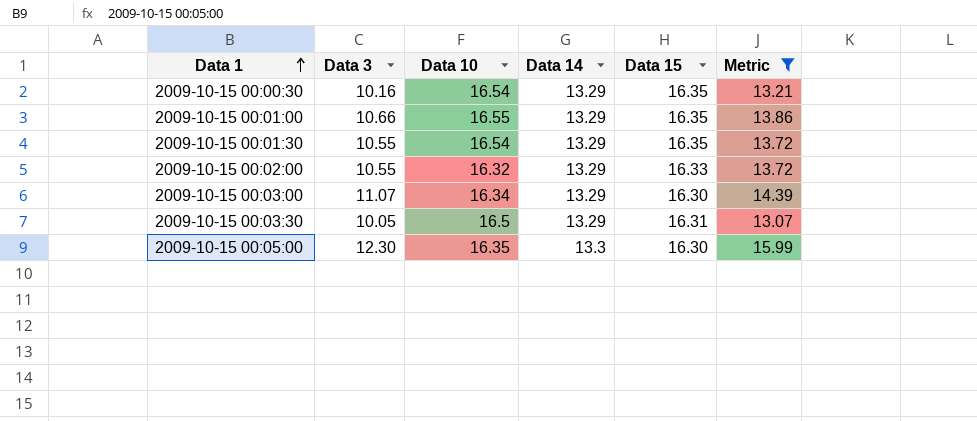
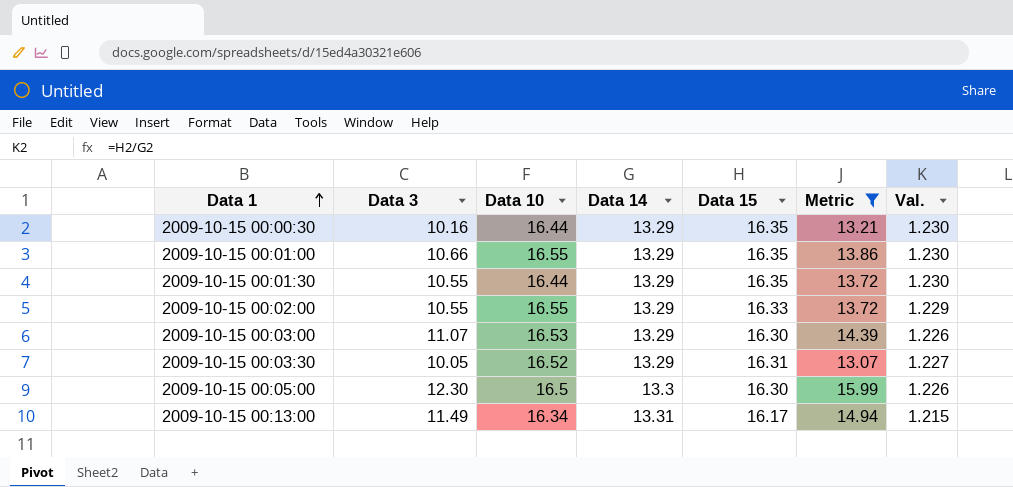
column Val. | formula: none -> [Data 15] / [Data 14]
2009-10-15 00:00:30 | Data 10: 16.54 -> 16.44
2009-10-15 00:01:30 | Data 10: 16.54 -> 16.44
2009-10-15 00:02:00 | Data 10: 16.32 -> 16.55
2009-10-15 00:03:00 | Data 10: 16.34 -> 16.53
2009-10-15 00:03:30 | Data 10: 16.5 -> 16.52
2009-10-15 00:05:00 | Data 10: 16.35 -> 16.5
row 2009-10-15 00:13:00: none -> 11.49 | 16.34 | 13.31 | 16.17 | 14.94 | 1.215

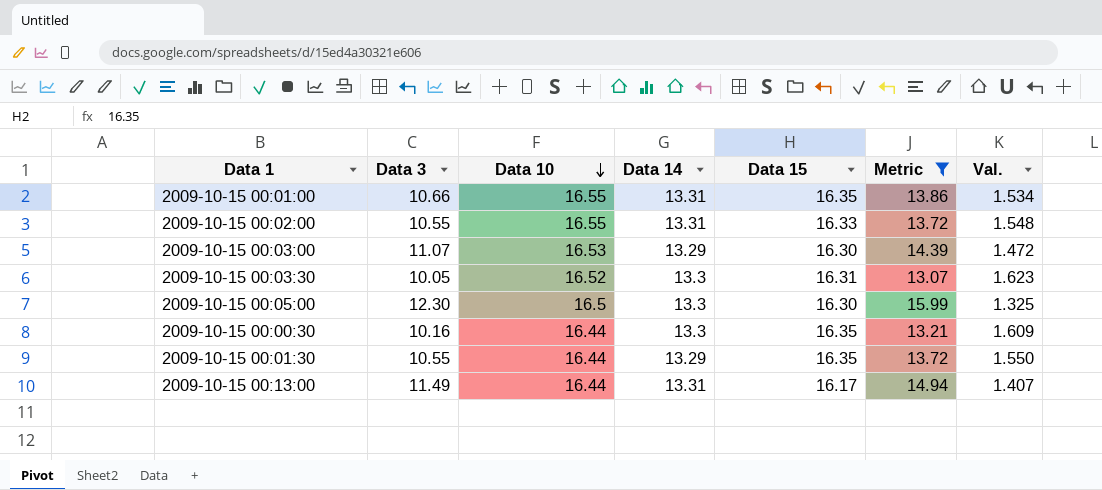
row order: Data 1 ascending -> Data 10 descending
column Val. | formula: [Data 15] / [Data 14] -> [Data 15] / [Data 3]
2009-10-15 00:01:00 | Data 14: 13.29 -> 13.31
2009-10-15 00:02:00 | Data 14: 13.29 -> 13.31
2009-10-15 00:03:30 | Data 14: 13.29 -> 13.3
2009-10-15 00:00:30 | Data 14: 13.29 -> 13.3
2009-10-15 00:13:00 | Data 10: 16.34 -> 16.44

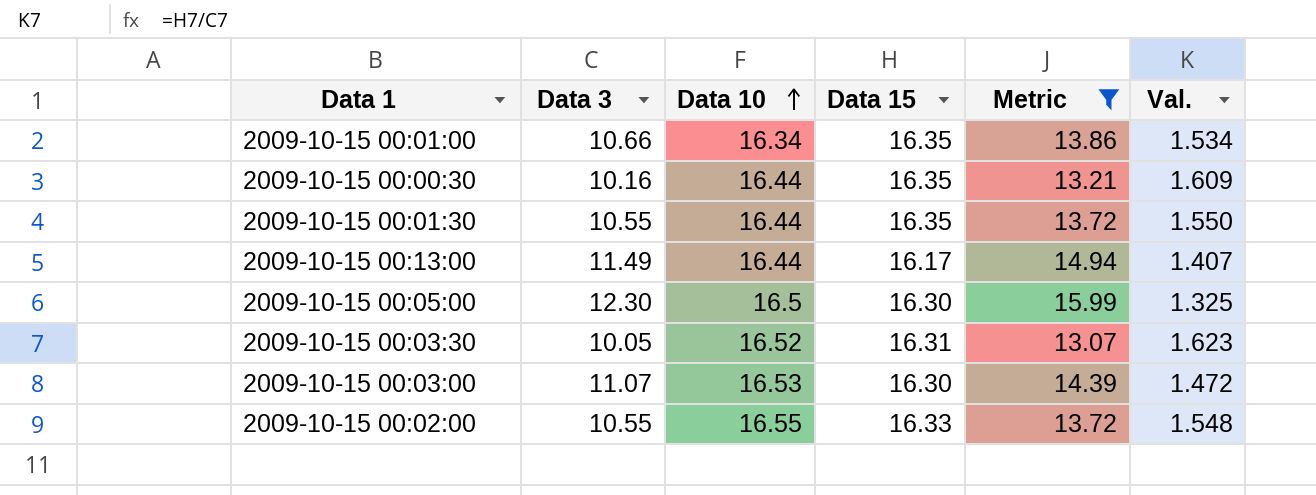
row order: Data 10 descending -> Data 10 ascending
column Data 14 | position: 4 -> none
2009-10-15 00:01:00 | Data 10: 16.55 -> 16.34

